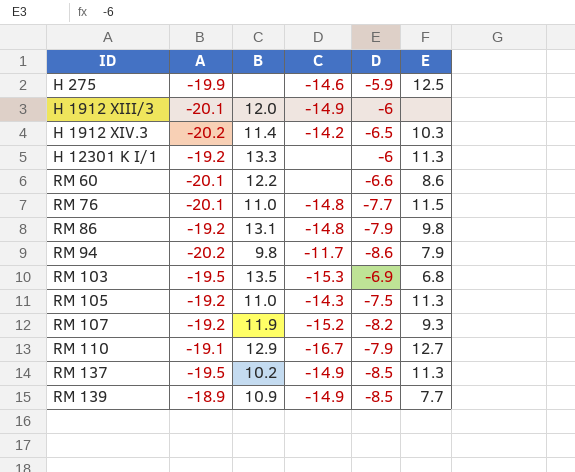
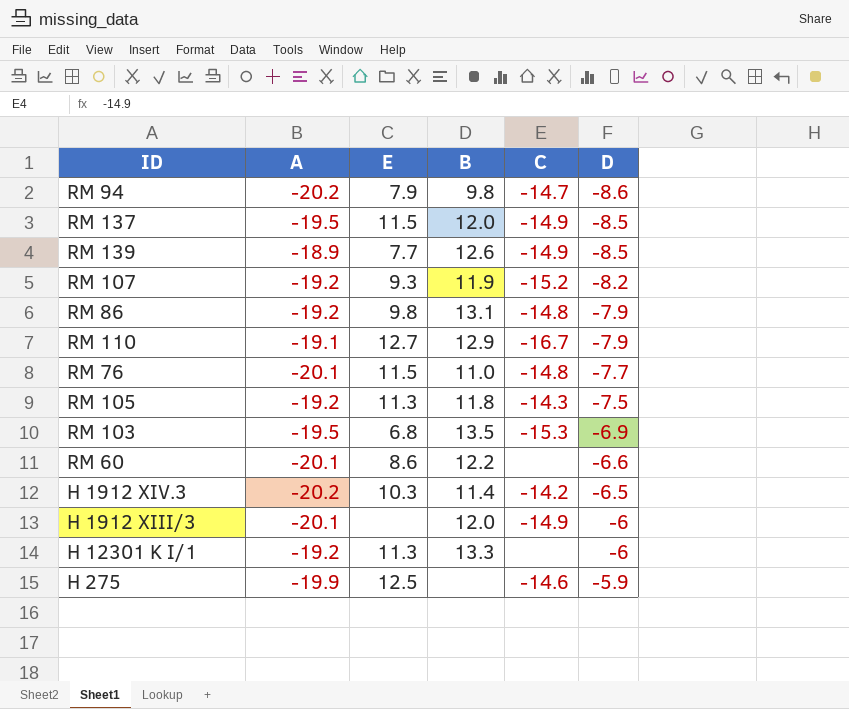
row order: ID ascending -> D ascending
column E | position: 6 -> 3
RM 94 | C: -11.7 -> -14.7
RM 137 | E: 11.3 -> 11.5
RM 137 | B: 10.2 -> 12.0
RM 139 | B: 10.9 -> 12.6
RM 105 | B: 11.0 -> 11.8

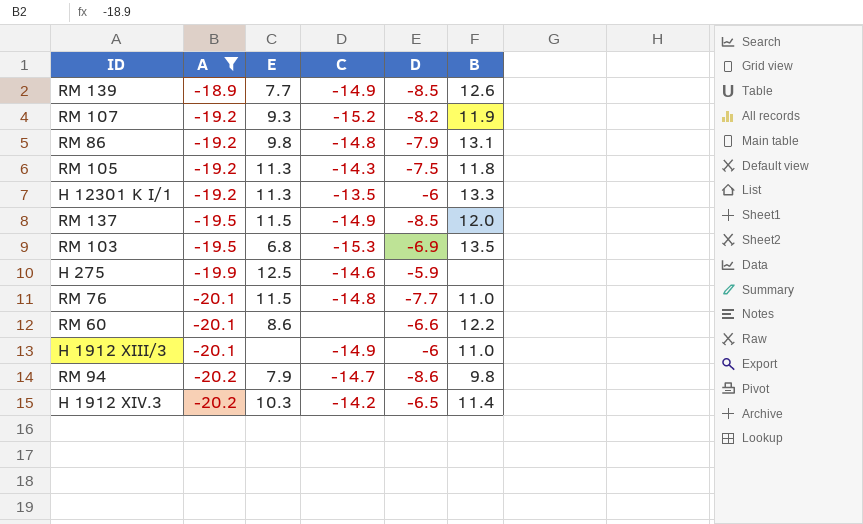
filter: none -> A != -19.1
row order: D ascending -> A descending
column B | position: 4 -> 6
H 12301 K I/1 | C: none -> -13.5
H 1912 XIII/3 | B: 12.0 -> 11.0

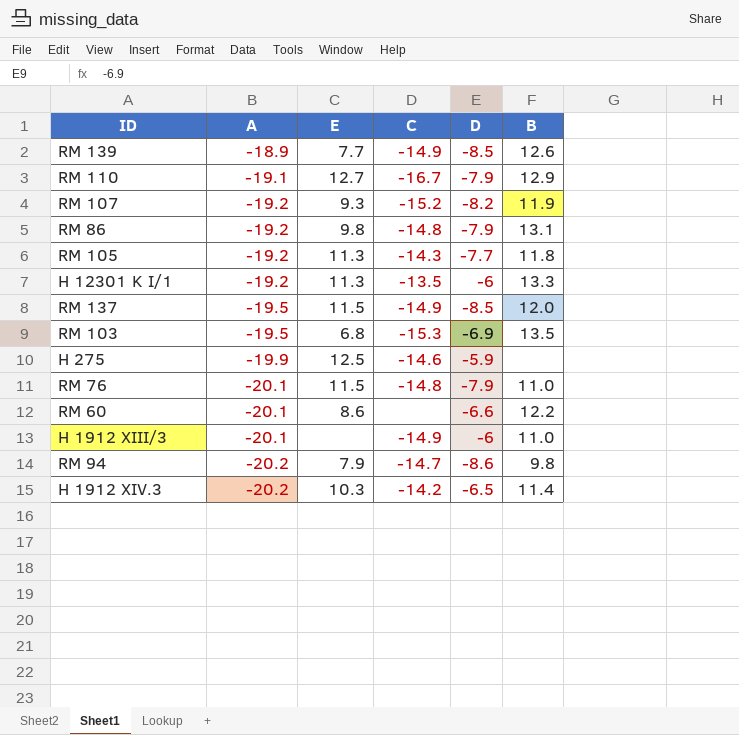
filter: A != -19.1 -> none
RM 105 | D: -7.5 -> -7.7
RM 76 | D: -7.7 -> -7.9

